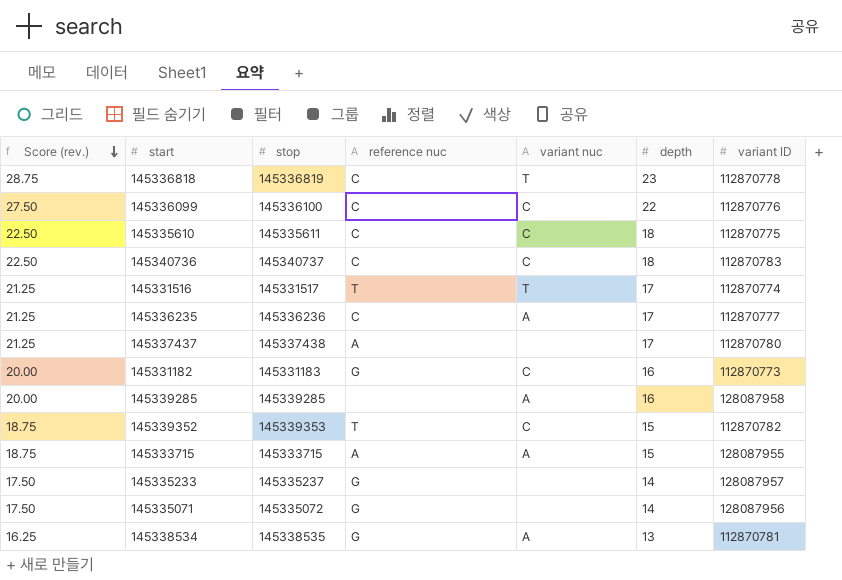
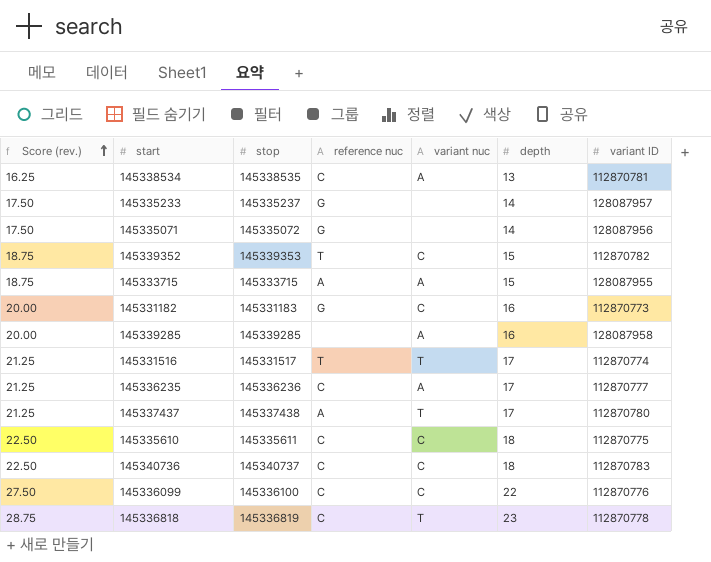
row order: Score (rev.) descending -> Score (rev.) ascending
145338534 | reference nuc: G -> C
145337437 | variant nuc: none -> T

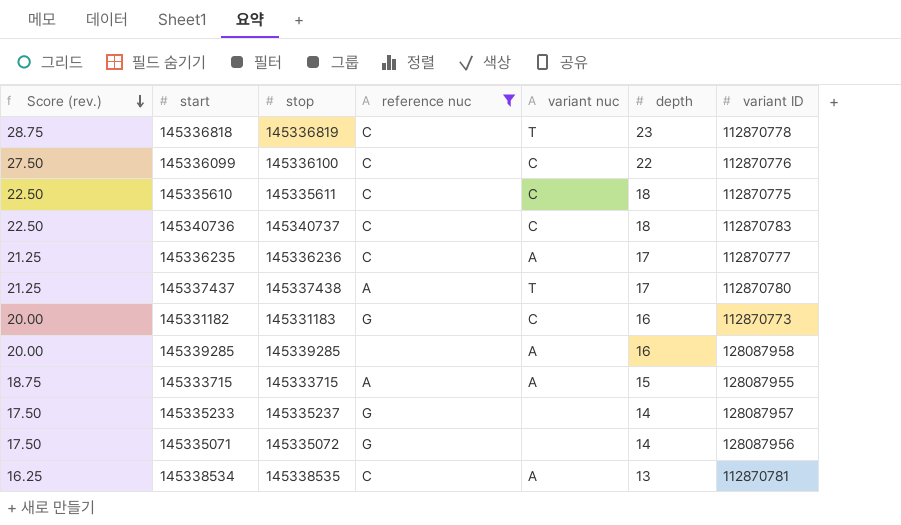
filter: none -> reference nuc != T
row order: Score (rev.) ascending -> Score (rev.) descending

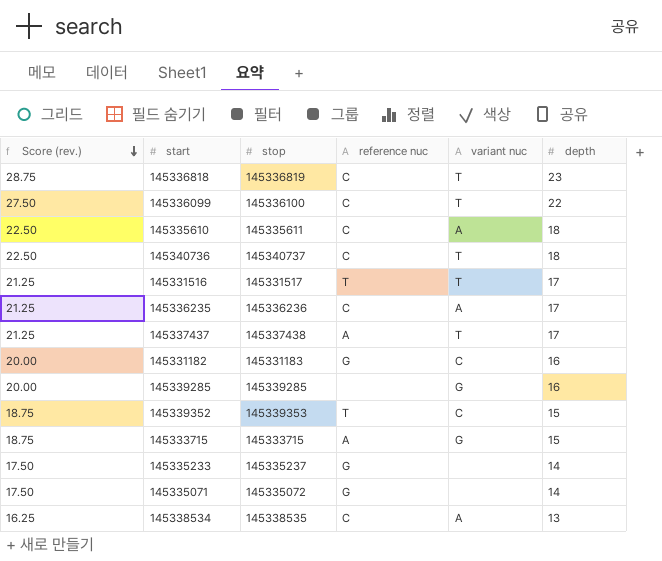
filter: reference nuc != T -> none
column variant ID | position: 7 -> none
145336099 | variant nuc: C -> T
145335610 | variant nuc: C -> A
145340736 | variant nuc: C -> T
145339285 | variant nuc: A -> G
145333715 | variant nuc: A -> G

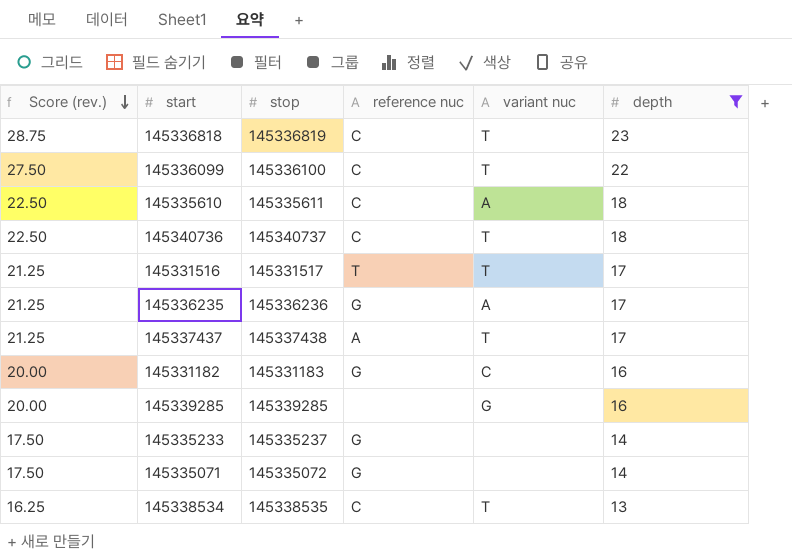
filter: none -> depth != 15
145336235 | reference nuc: C -> G
145338534 | variant nuc: A -> T

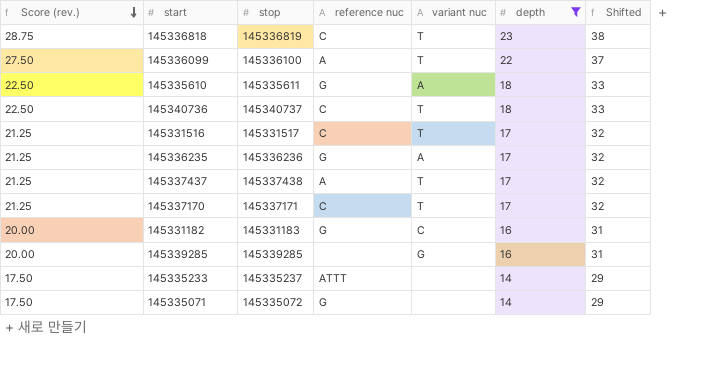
column Shifted | formula: none -> [depth] + 15
row 145338534: 16.25 | 145338535 | C | T | 13 -> none
145336099 | reference nuc: C -> A
145335610 | reference nuc: C -> G
145331516 | reference nuc: T -> C
row 145337170: none -> 21.25 | 145337171 | C | T | 17 | 32
145335233 | reference nuc: G -> ATTT

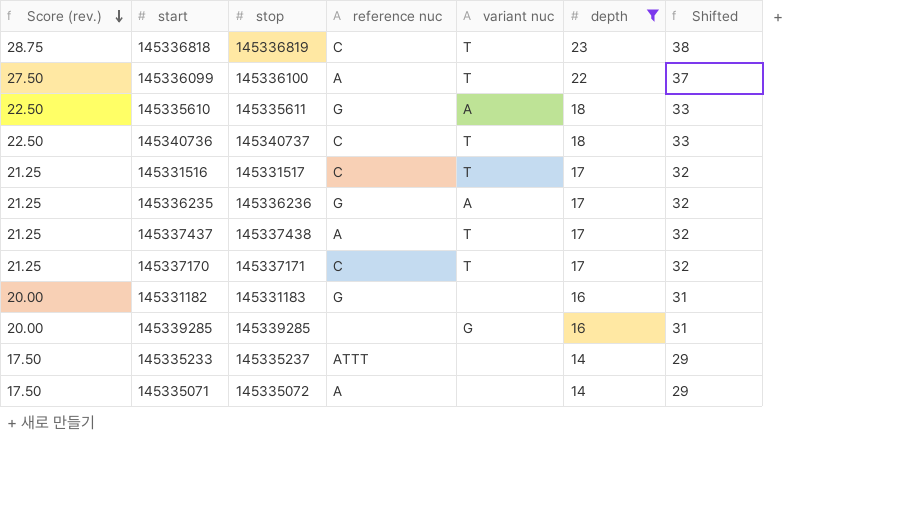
145331182 | variant nuc: C -> none
145335071 | reference nuc: G -> A

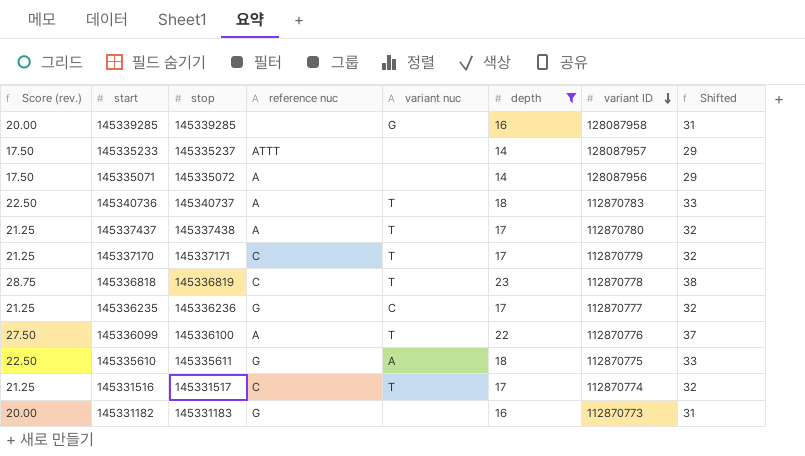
row order: Score (rev.) descending -> variant ID descending
column variant ID | position: none -> 7
145340736 | reference nuc: C -> A
145336235 | variant nuc: A -> C

